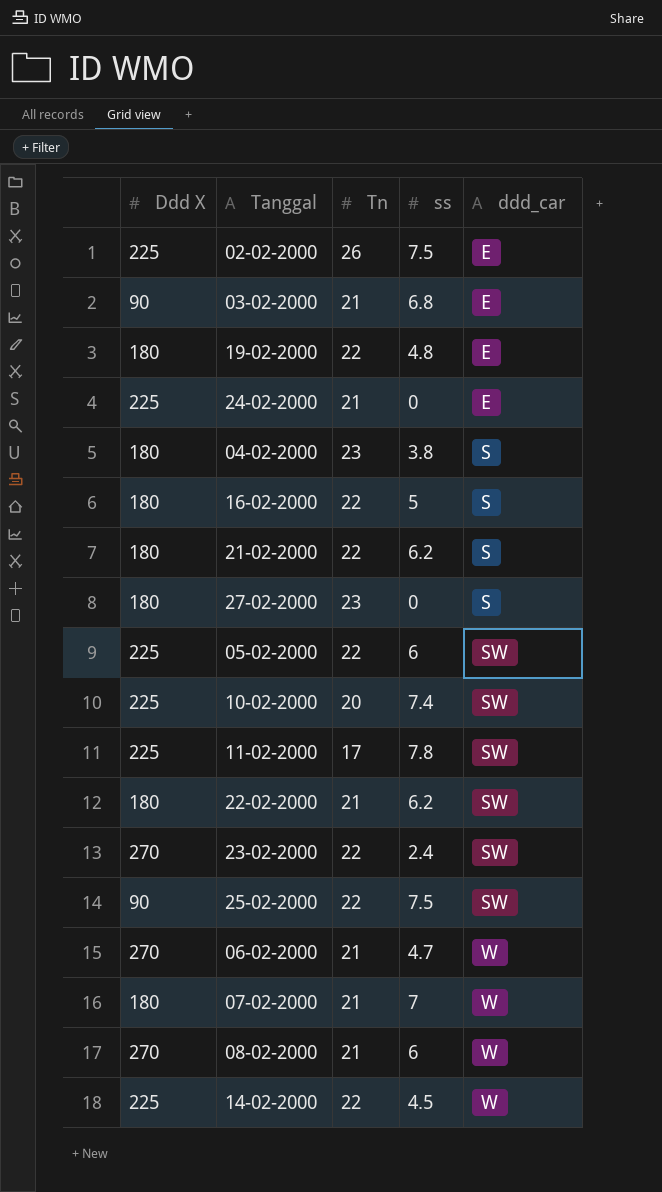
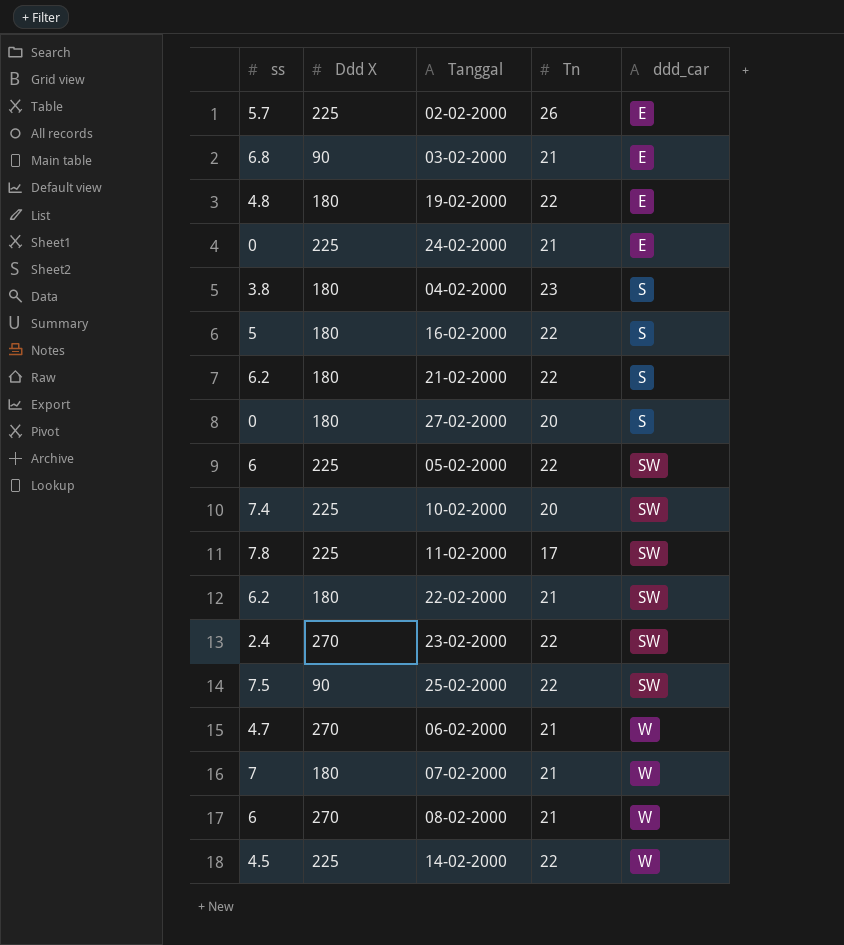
column ss | position: 4 -> 1
02-02-2000 | ss: 7.5 -> 5.7
27-02-2000 | Tn: 23 -> 20

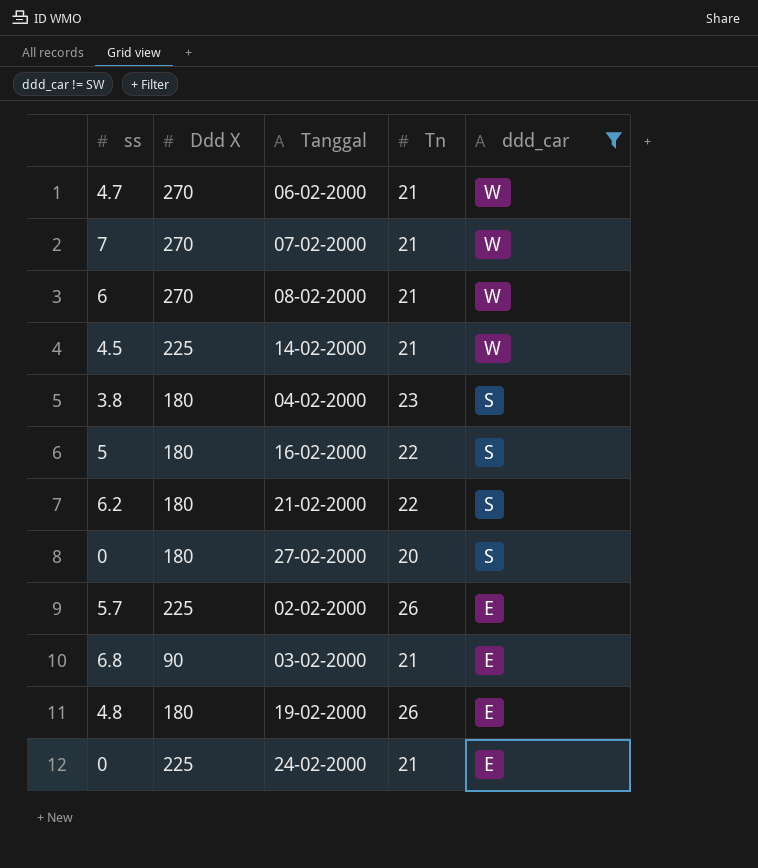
filter: none -> ddd_car != SW
row order: ddd_car ascending -> ddd_car descending
07-02-2000 | Ddd X: 180 -> 270
14-02-2000 | Tn: 22 -> 21
19-02-2000 | Tn: 22 -> 26

